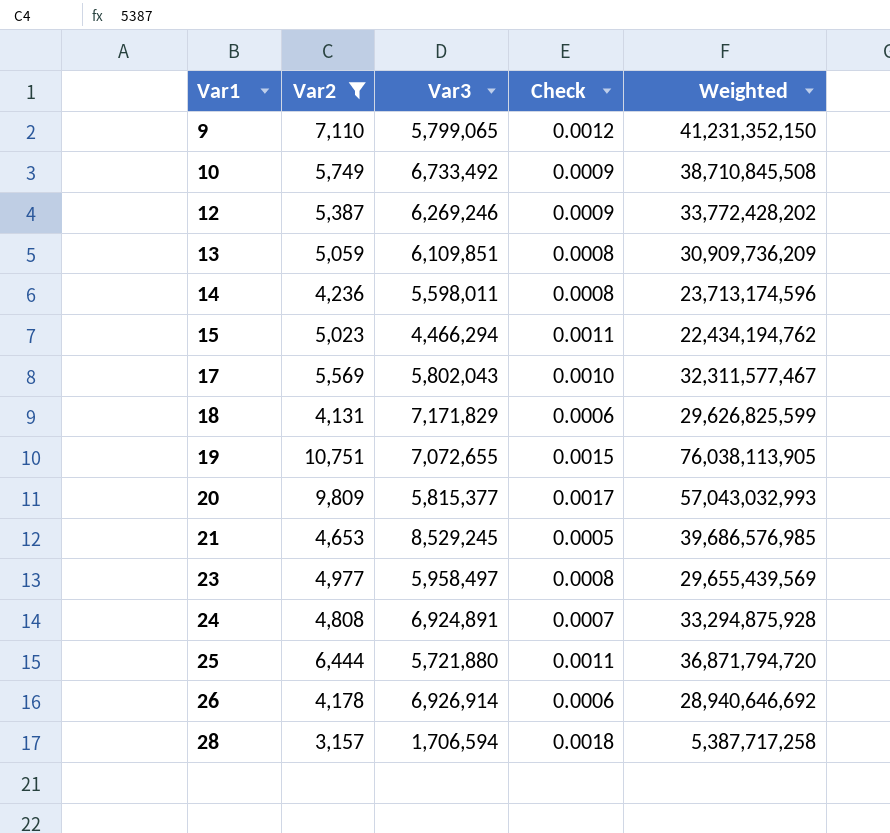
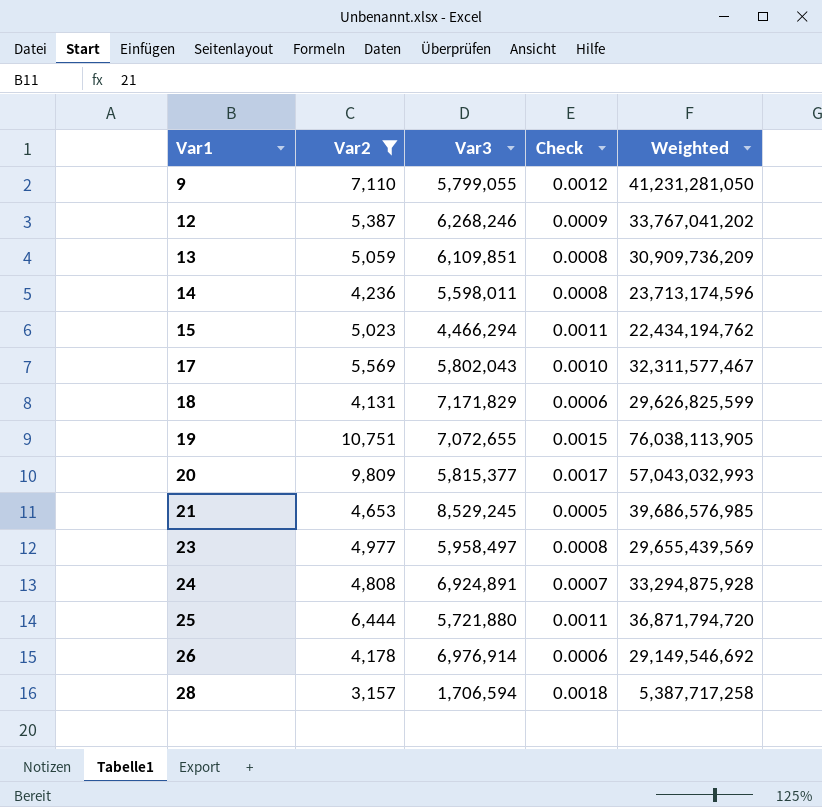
row 10: 5,749 | 6,733,492 | 0.0009 | 38,710,845,508 -> none
9 | Var3: 5,799,065 -> 5,799,055
9 | Weighted: 41,231,352,150 -> 41,231,281,050
12 | Var3: 6,269,246 -> 6,268,246
12 | Weighted: 33,772,428,202 -> 33,767,041,202
26 | Var3: 6,926,914 -> 6,976,914
26 | Weighted: 28,940,646,692 -> 29,149,546,692

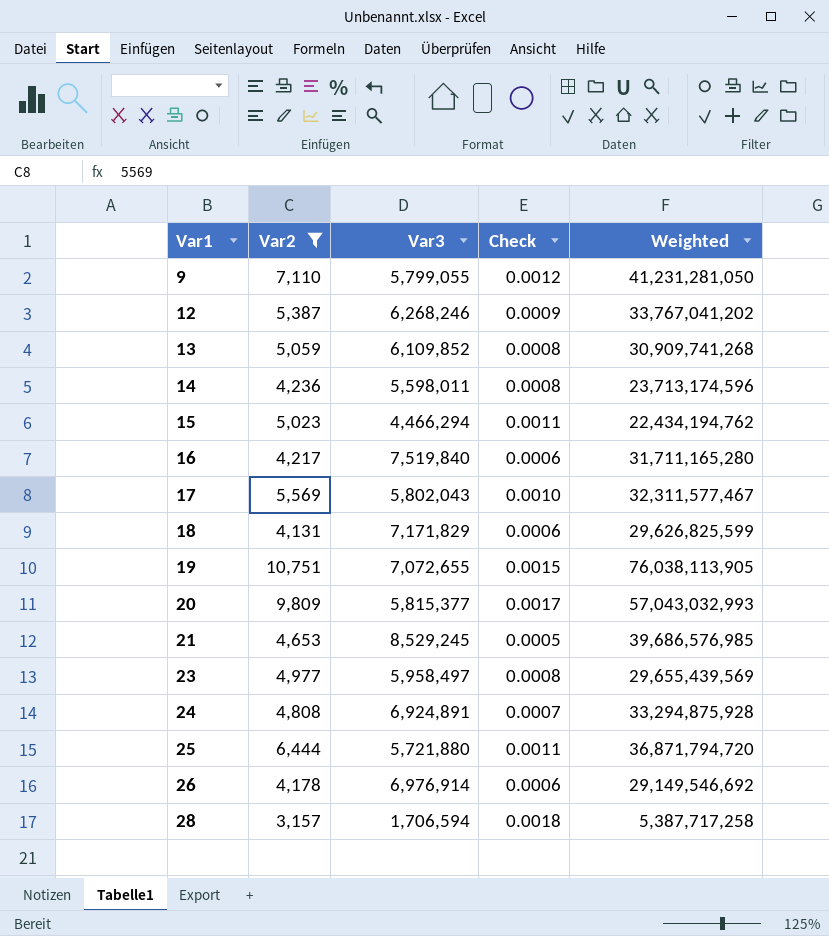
13 | Var3: 6,109,851 -> 6,109,852
13 | Weighted: 30,909,736,209 -> 30,909,741,268
row 16: none -> 4,217 | 7,519,840 | 0.0006 | 31,711,165,280

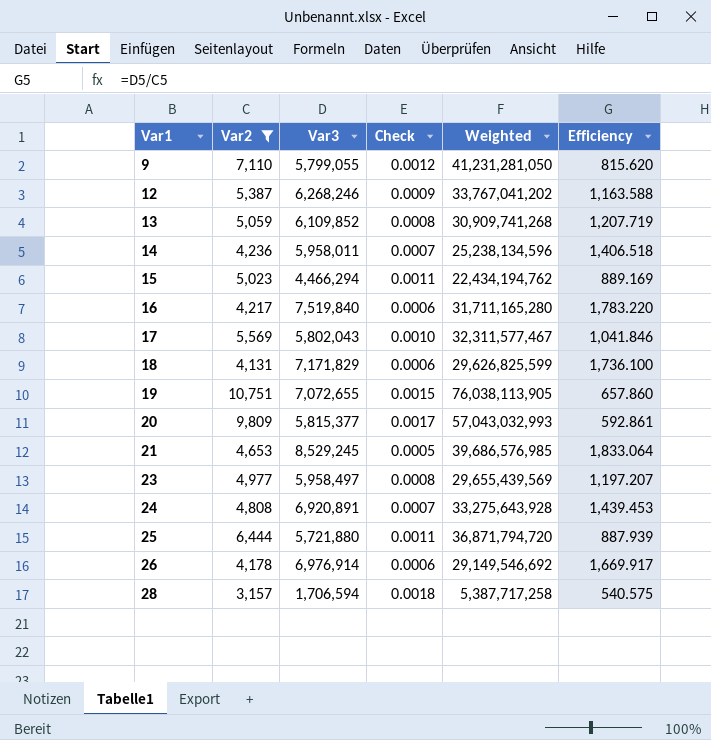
column Efficiency | formula: none -> [Var3] / [Var2]
14 | Var3: 5,598,011 -> 5,958,011
14 | Check: 0.0008 -> 0.0007
14 | Weighted: 23,713,174,596 -> 25,238,134,596
24 | Var3: 6,924,891 -> 6,920,891
24 | Weighted: 33,294,875,928 -> 33,275,643,928

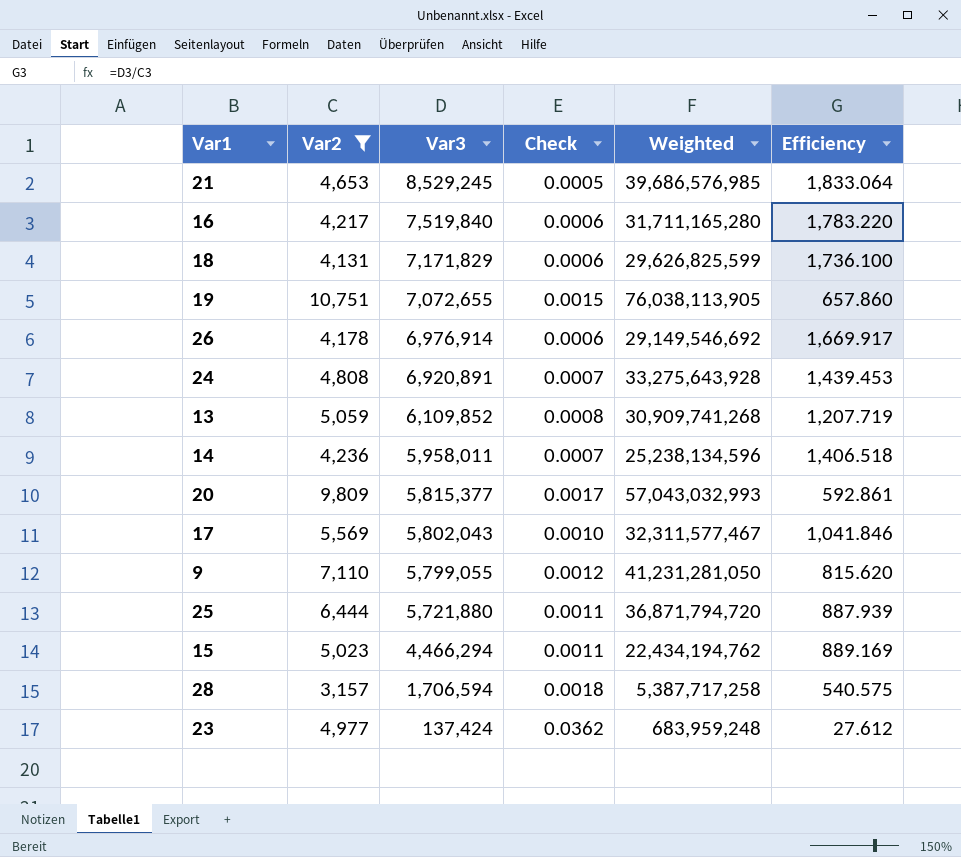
row order: Var1 ascending -> Var3 descending
row 12: 5,387 | 6,268,246 | 0.0009 | 33,767,041,202 | 1,163.588 -> none
23 | Var3: 5,958,497 -> 137,424
23 | Check: 0.0008 -> 0.0362
23 | Weighted: 29,655,439,569 -> 683,959,248
23 | Efficiency: 1,197.207 -> 27.612

